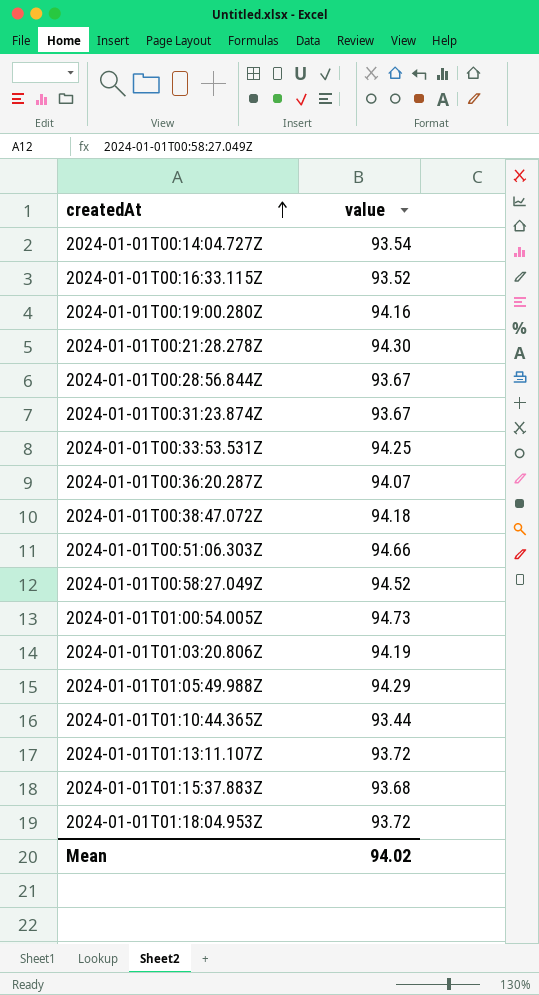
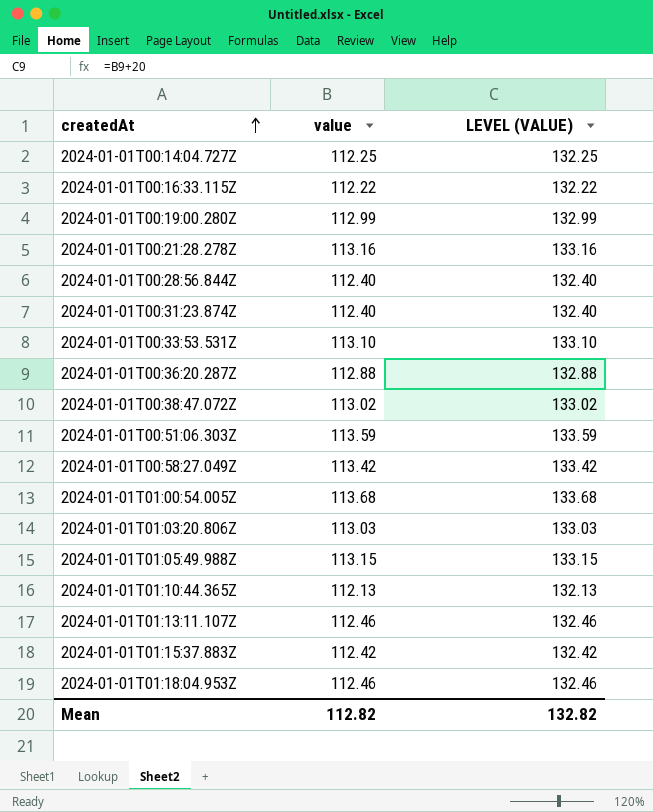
column LEVEL (VALUE) | formula: none -> [value] + 20
2024-01-01T00:14:04.727Z | value: 93.54 -> 112.25
2024-01-01T00:16:33.115Z | value: 93.52 -> 112.22
2024-01-01T00:19:00.280Z | value: 94.16 -> 112.99
2024-01-01T00:21:28.278Z | value: 94.30 -> 113.16
2024-01-01T00:28:56.844Z | value: 93.67 -> 112.40
2024-01-01T00:31:23.874Z | value: 93.67 -> 112.40
2024-01-01T00:33:53.531Z | value: 94.25 -> 113.10
2024-01-01T00:36:20.287Z | value: 94.07 -> 112.88
2024-01-01T00:38:47.072Z | value: 94.18 -> 113.02
2024-01-01T00:51:06.303Z | value: 94.66 -> 113.59
2024-01-01T00:58:27.049Z | value: 94.52 -> 113.42
2024-01-01T01:00:54.005Z | value: 94.73 -> 113.68
2024-01-01T01:03:20.806Z | value: 94.19 -> 113.03
2024-01-01T01:05:49.988Z | value: 94.29 -> 113.15
2024-01-01T01:10:44.365Z | value: 93.44 -> 112.13
2024-01-01T01:13:11.107Z | value: 93.72 -> 112.46
2024-01-01T01:15:37.883Z | value: 93.68 -> 112.42
2024-01-01T01:18:04.953Z | value: 93.72 -> 112.46
Mean | value: 94.02 -> 112.82

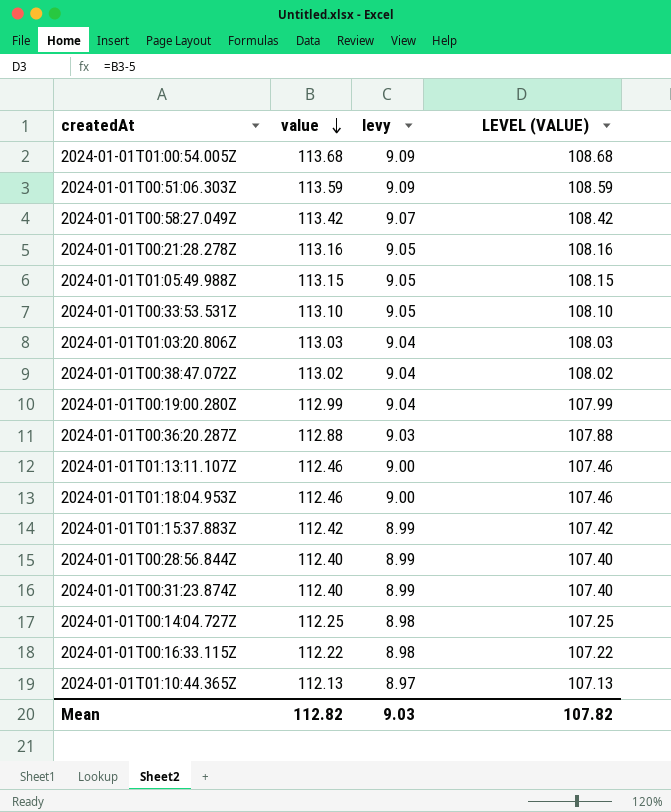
row order: createdAt ascending -> value descending
column levy | formula: none -> [value] * 0.08
column LEVEL (VALUE) | formula: [value] + 20 -> [value] - 5
Mean | LEVEL (VALUE): 132.82 -> 107.82

